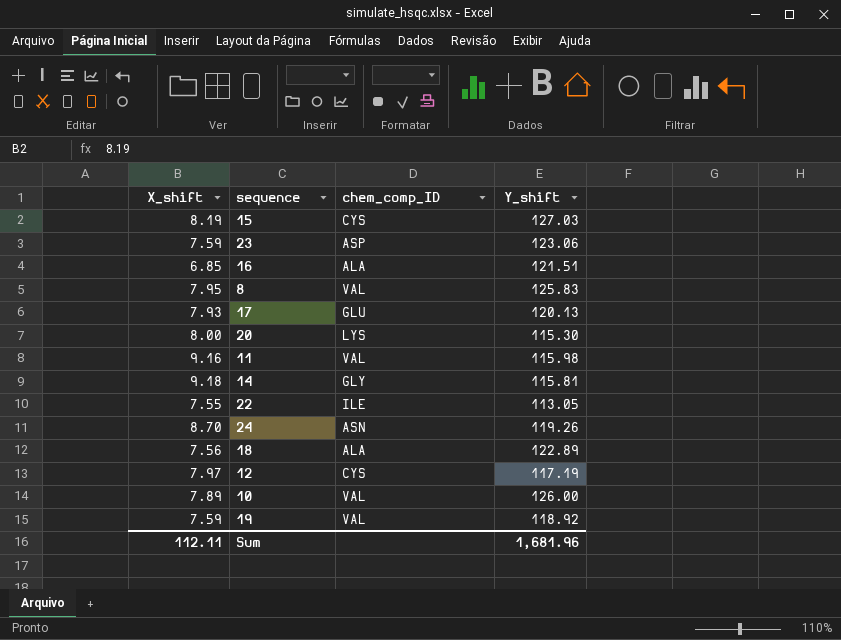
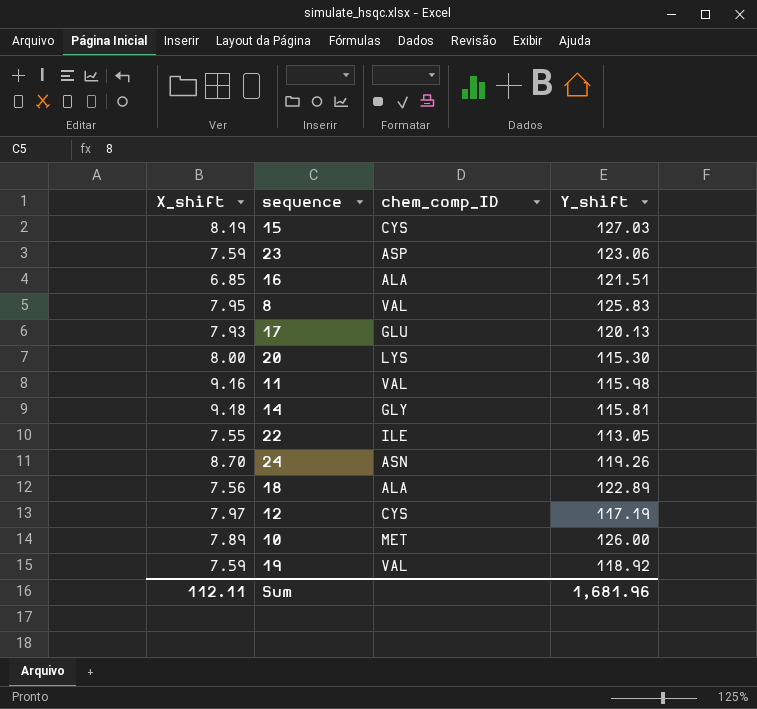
10 | chem_comp_ID: VAL -> MET

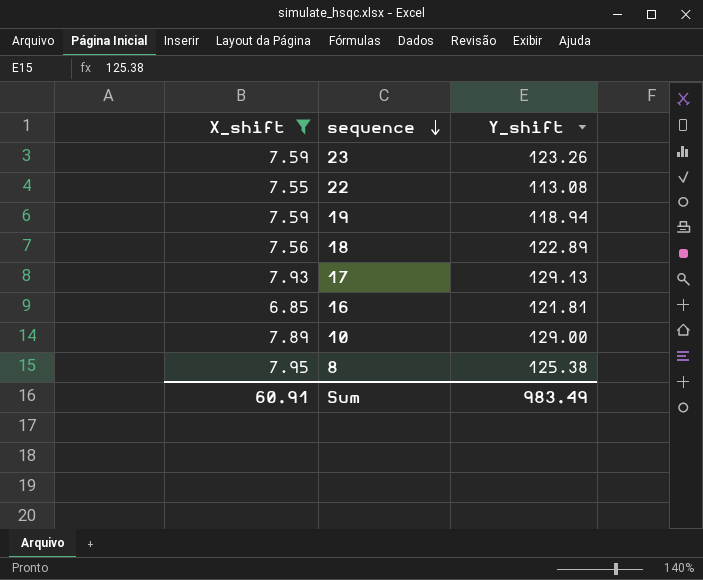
filter: none -> X_shift <= 7.95
row order: none -> sequence descending
column chem_comp_ID | position: 3 -> none
23 | Y_shift: 123.06 -> 123.26
22 | Y_shift: 113.05 -> 113.08
19 | Y_shift: 118.92 -> 118.94
17 | Y_shift: 120.13 -> 129.13
16 | Y_shift: 121.51 -> 121.81
10 | Y_shift: 126.00 -> 129.00
8 | Y_shift: 125.83 -> 125.38
Sum | X_shift: 112.11 -> 60.91
Sum | Y_shift: 1,681.96 -> 983.49

